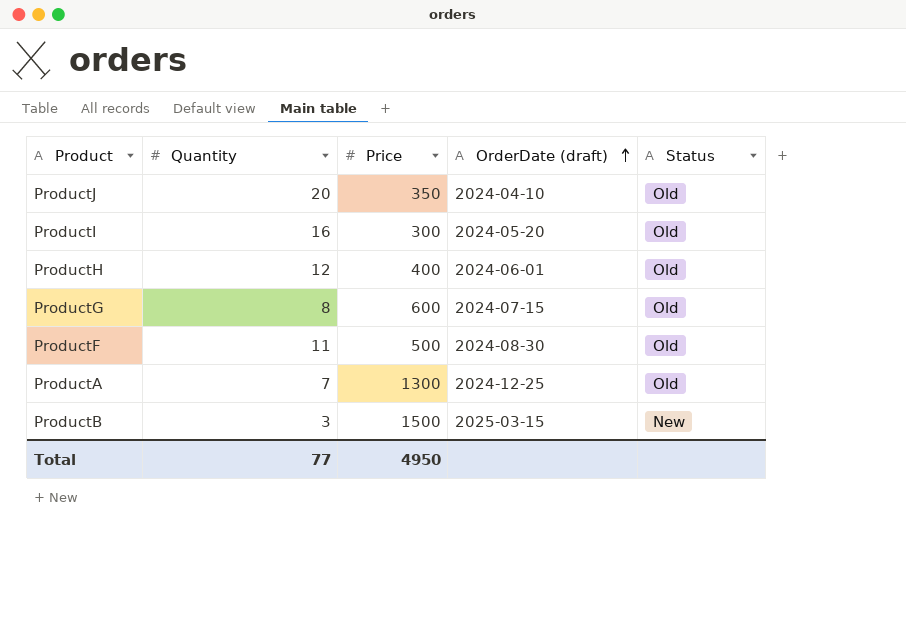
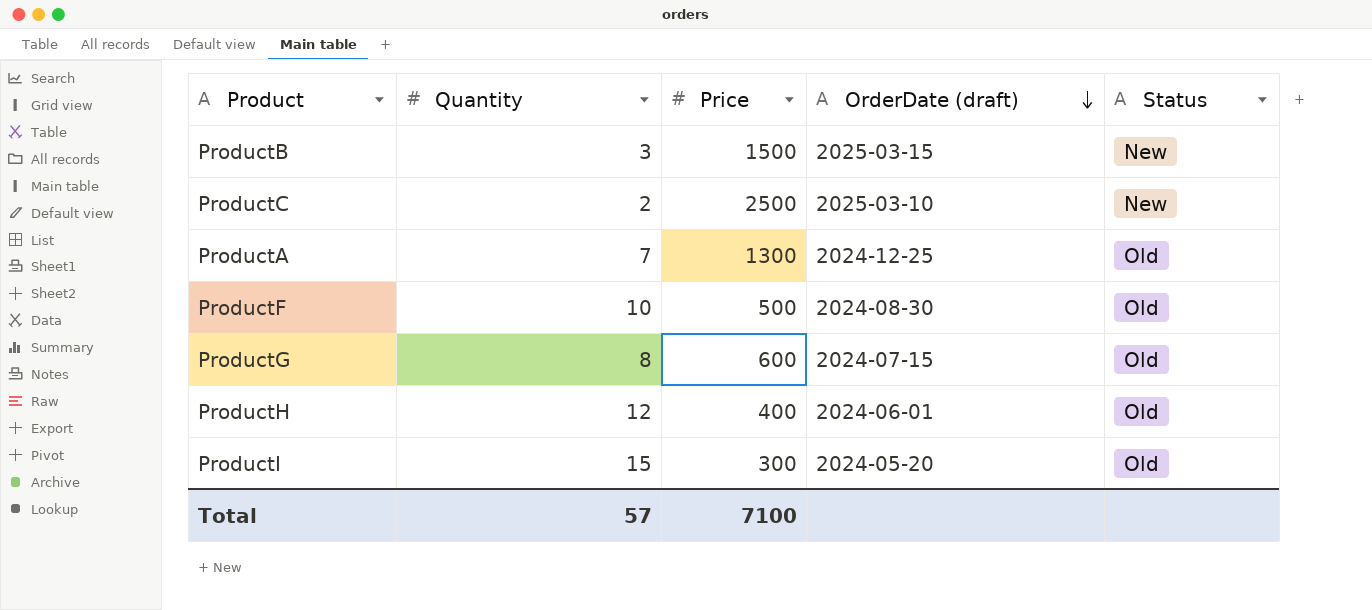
row order: OrderDate (draft) ascending -> OrderDate (draft) descending
row ProductJ: 20 | 350 | 2024-04-10 | Old -> none
row ProductC: none -> 2 | 2500 | 2025-03-10 | New
ProductF | Quantity: 11 -> 10
ProductI | Quantity: 16 -> 15
Total | Quantity: 77 -> 57
Total | Price: 4950 -> 7100

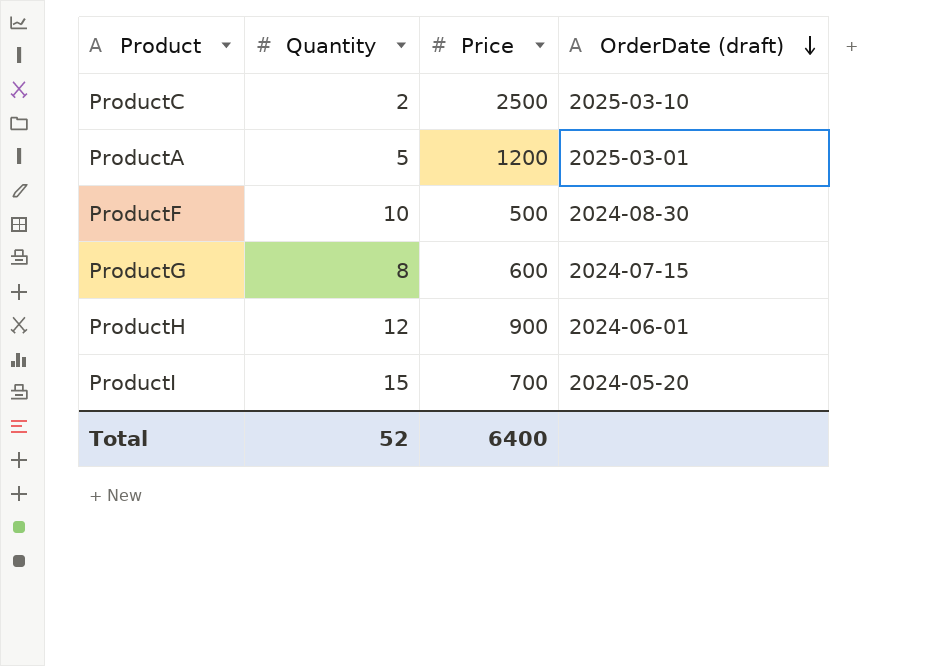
column Status | position: 5 -> none
row ProductB: 3 | 1500 | 2025-03-15 | New -> none
ProductA | Quantity: 7 -> 5
ProductA | Price: 1300 -> 1200
ProductA | OrderDate (draft): 2024-12-25 -> 2025-03-01
ProductH | Price: 400 -> 900
ProductI | Price: 300 -> 700
Total | Quantity: 57 -> 52
Total | Price: 7100 -> 6400

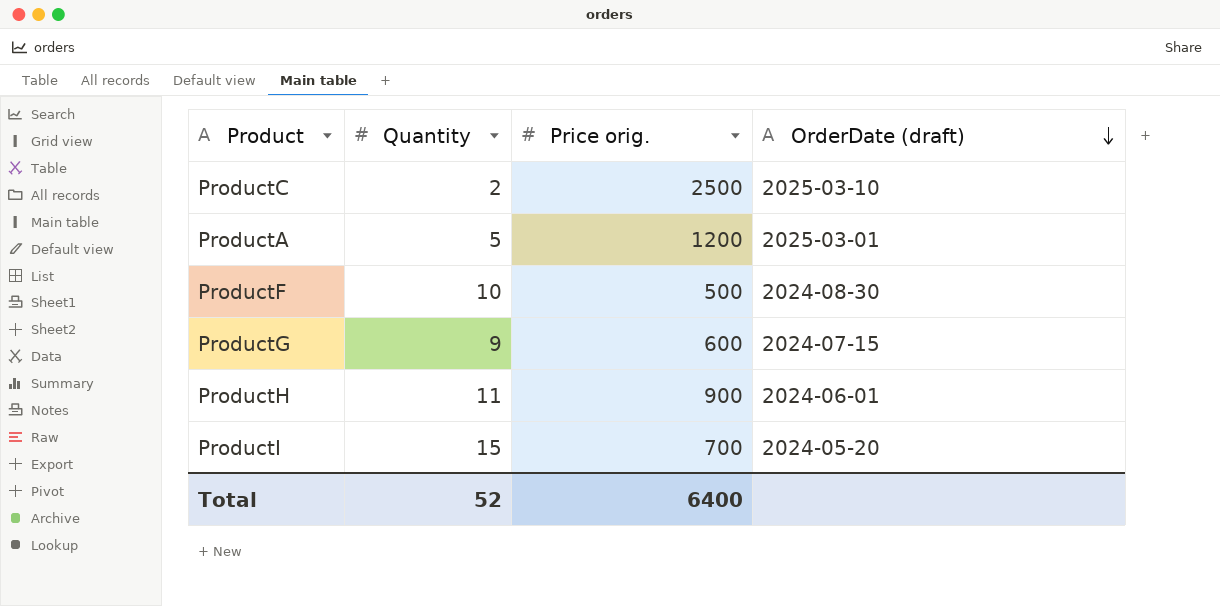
column name: Price -> Price orig.
ProductG | Quantity: 8 -> 9
ProductH | Quantity: 12 -> 11

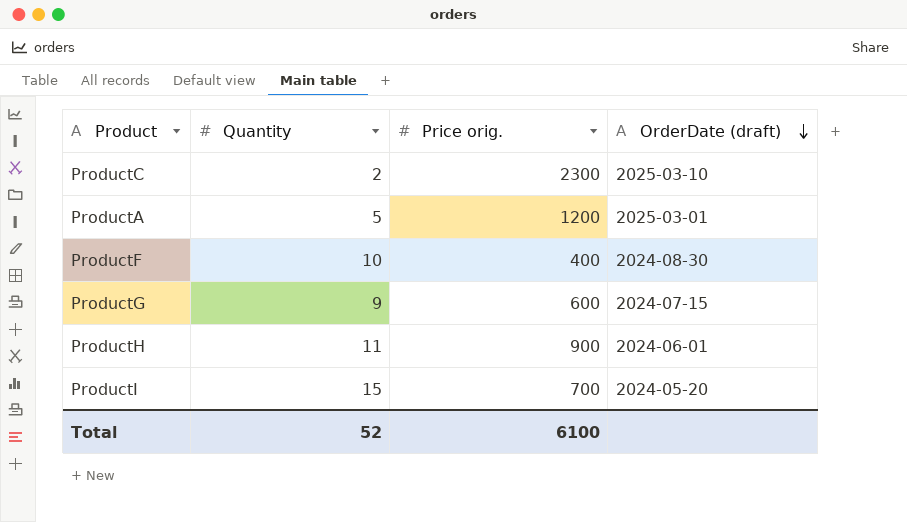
ProductC | Price orig.: 2500 -> 2300
ProductF | Price orig.: 500 -> 400
Total | Price orig.: 6400 -> 6100

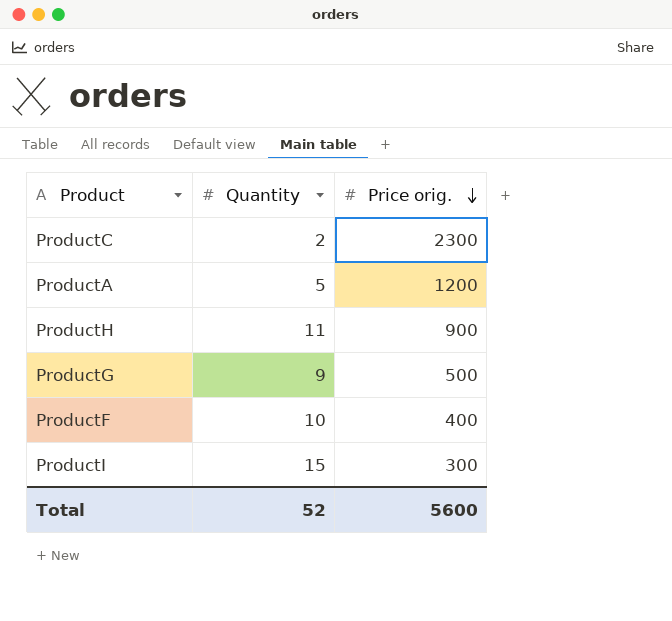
row order: OrderDate (draft) descending -> Price orig. descending
column OrderDate (draft) | position: 4 -> none
ProductG | Price orig.: 600 -> 500
ProductI | Price orig.: 700 -> 300
Total | Price orig.: 6100 -> 5600

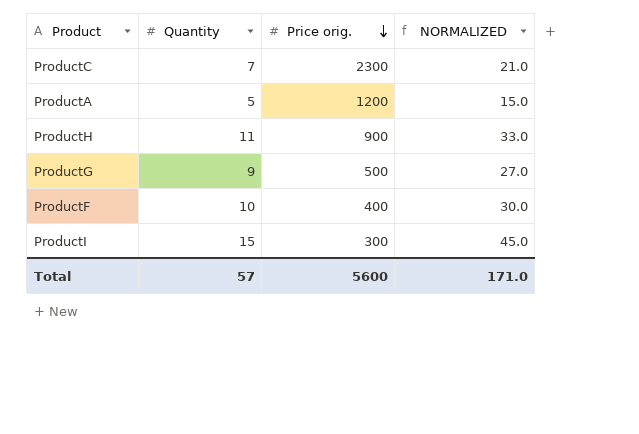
column NORMALIZED | formula: none -> [Quantity] * 3
ProductC | Quantity: 2 -> 7
Total | Quantity: 52 -> 57

